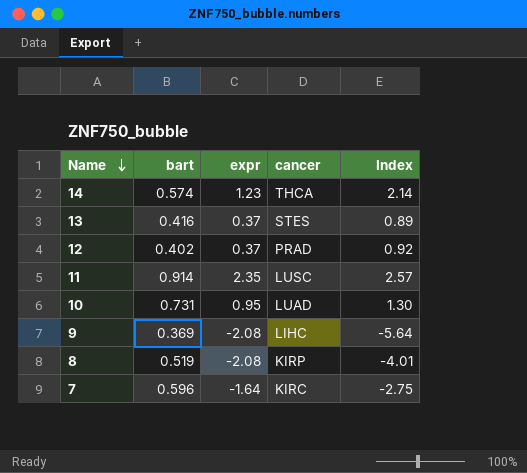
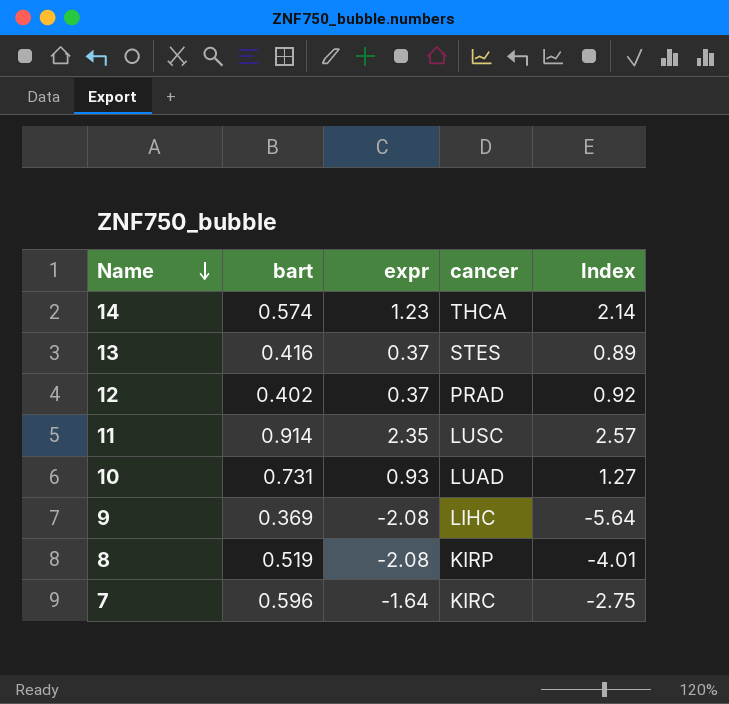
10 | expr: 0.95 -> 0.93
10 | Index: 1.30 -> 1.27

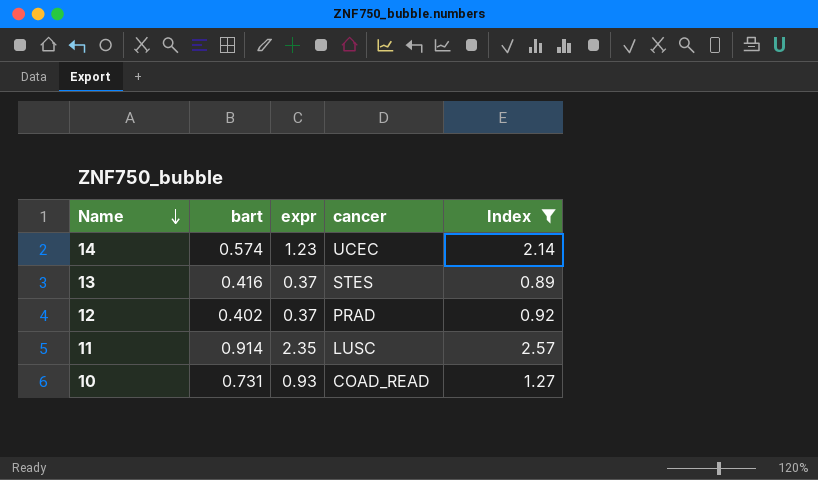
filter: none -> Index >= 0.89
14 | cancer: THCA -> UCEC
10 | cancer: LUAD -> COAD_READ

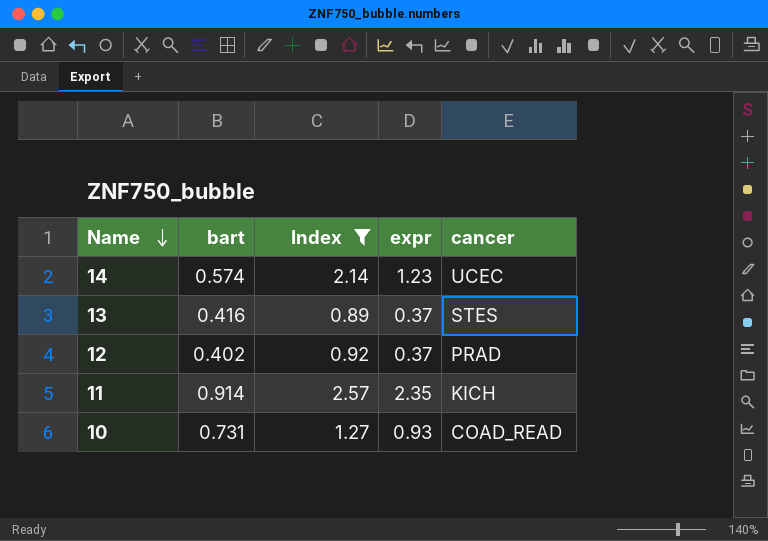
column Index | position: 5 -> 3
11 | cancer: LUSC -> KICH

